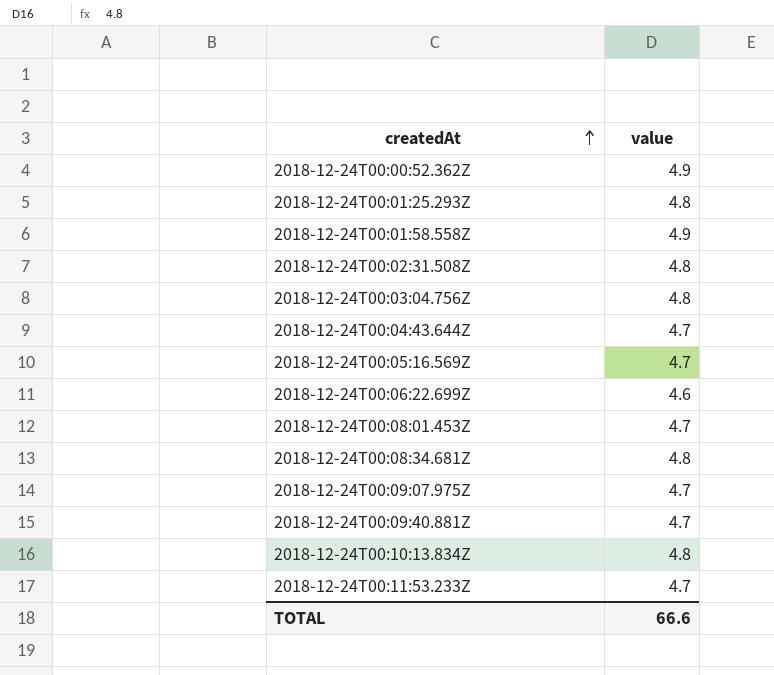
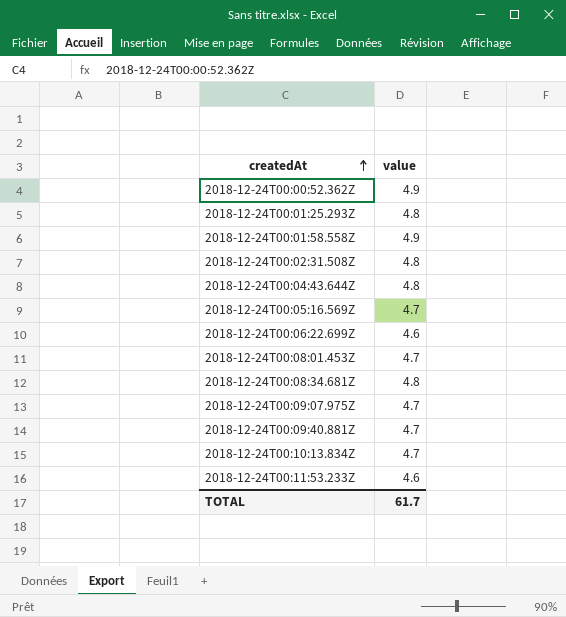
row 2018-12-24T00:03:04.756Z: 4.8 -> none
2018-12-24T00:04:43.644Z | value: 4.7 -> 4.8
2018-12-24T00:10:13.834Z | value: 4.8 -> 4.7
2018-12-24T00:11:53.233Z | value: 4.7 -> 4.6
TOTAL | value: 66.6 -> 61.7

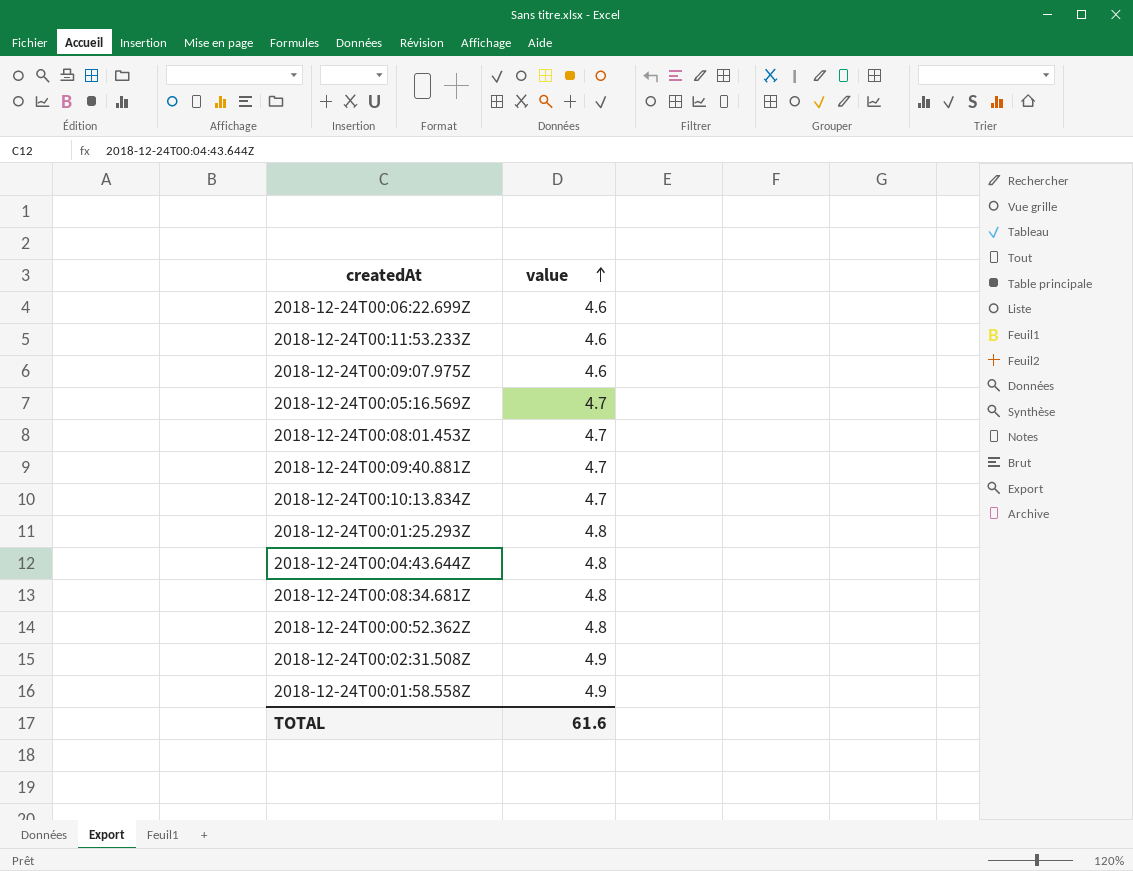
row order: createdAt ascending -> value ascending
2018-12-24T00:09:07.975Z | value: 4.7 -> 4.6
2018-12-24T00:00:52.362Z | value: 4.9 -> 4.8
2018-12-24T00:02:31.508Z | value: 4.8 -> 4.9
TOTAL | value: 61.7 -> 61.6

